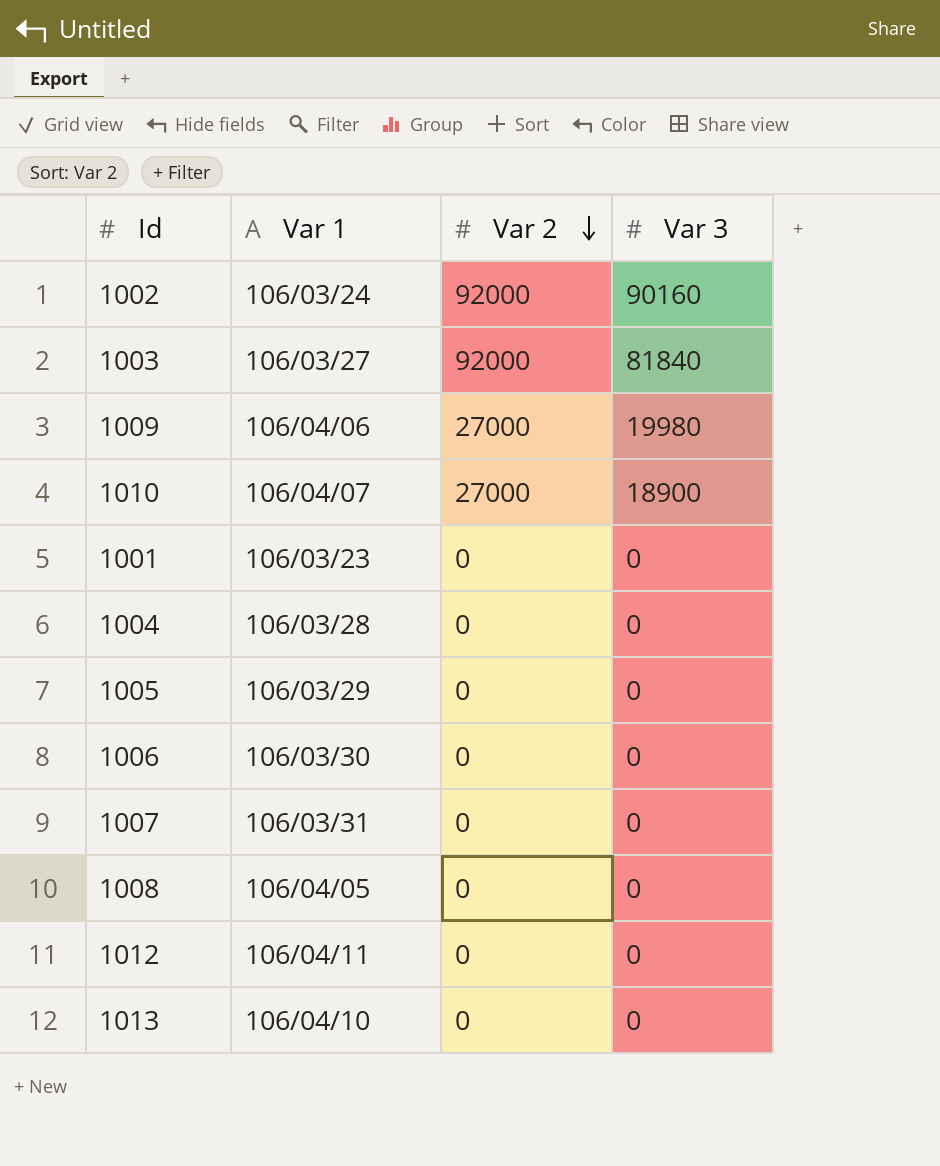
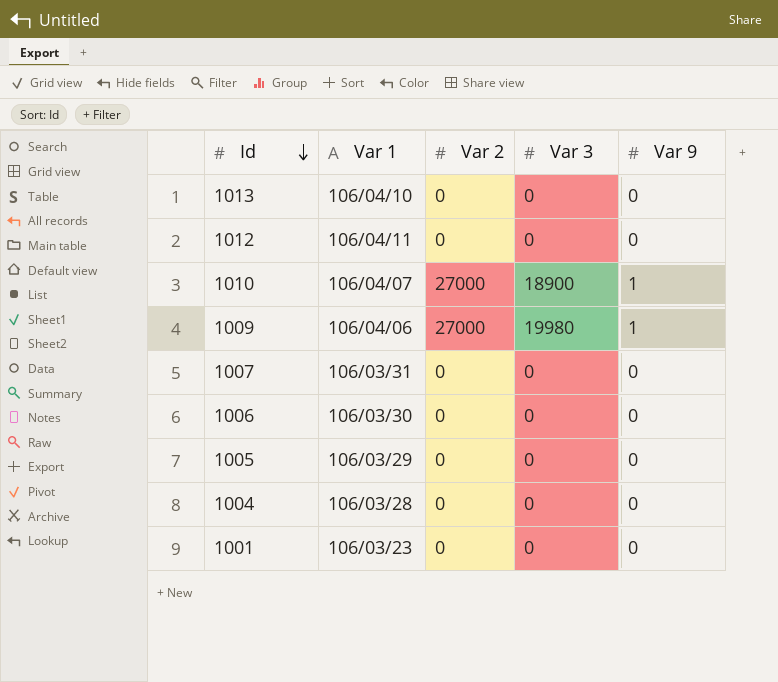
row order: Var 2 descending -> Id descending
column Var 9 | position: none -> 5
row 1002: 106/03/24 | 92000 | 90160 -> none
row 1003: 106/03/27 | 92000 | 81840 -> none
row 1008: 106/04/05 | 0 | 0 -> none

